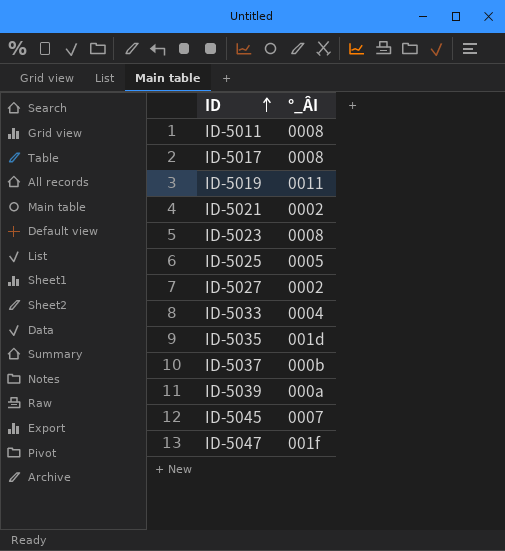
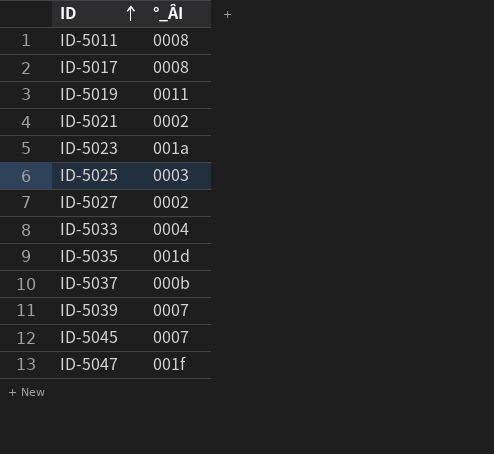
ID-5023 | °_ÂI: 0008 -> 001a
ID-5025 | °_ÂI: 0005 -> 0003
ID-5039 | °_ÂI: 000a -> 0007

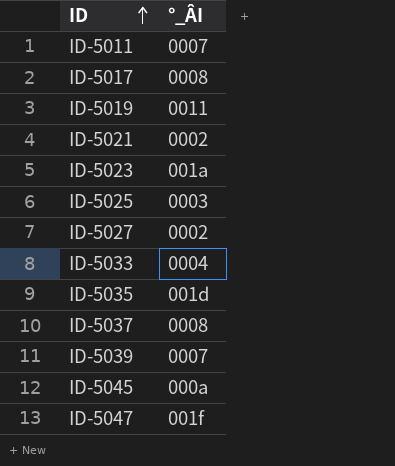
ID-5011 | °_ÂI: 0008 -> 0007
ID-5037 | °_ÂI: 000b -> 0008
ID-5045 | °_ÂI: 0007 -> 000a

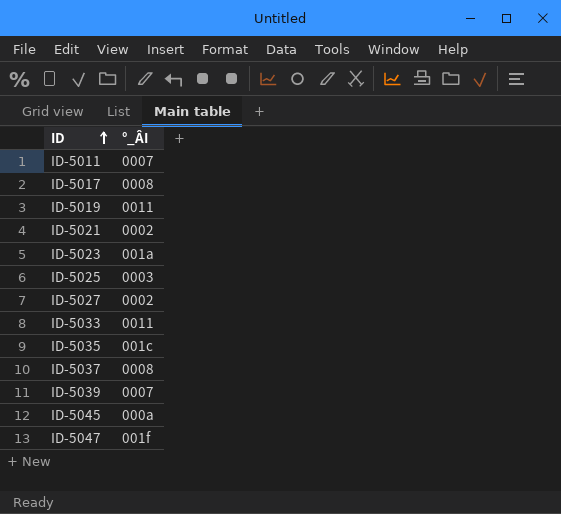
ID-5033 | °_ÂI: 0004 -> 0011
ID-5035 | °_ÂI: 001d -> 001c

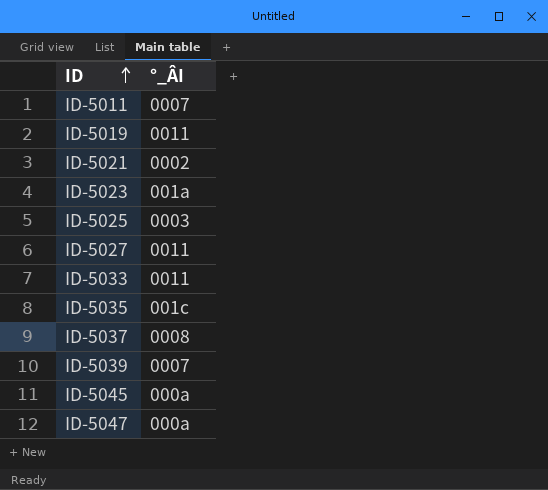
row ID-5017: 0008 -> none
ID-5027 | °_ÂI: 0002 -> 0011
ID-5047 | °_ÂI: 001f -> 000a

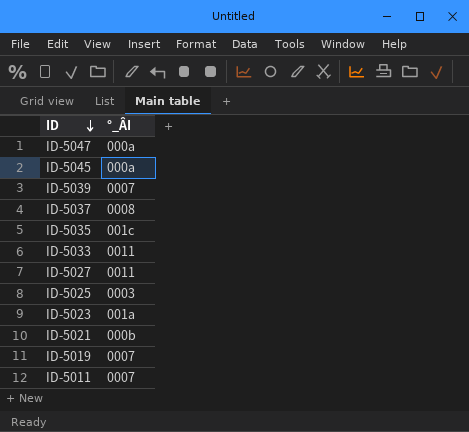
row order: ID ascending -> ID descending
ID-5021 | °_ÂI: 0002 -> 000b
ID-5019 | °_ÂI: 0011 -> 0007

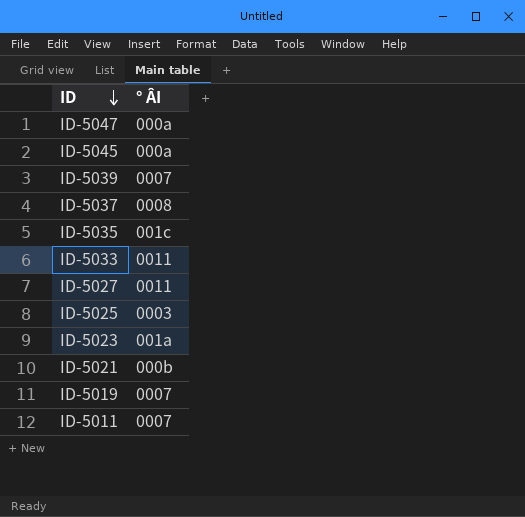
column name: °_ÂI -> ° ÂI

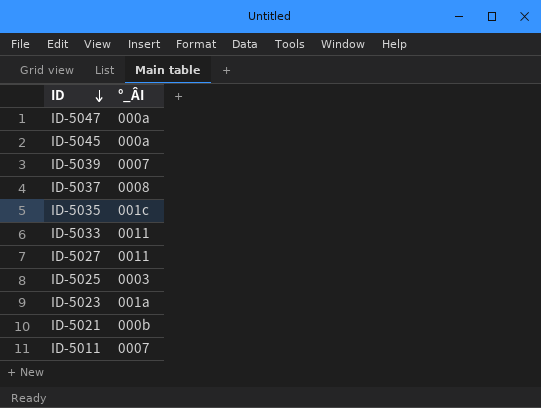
column name: ° ÂI -> °_ÂI
row ID-5019: 0007 -> none

